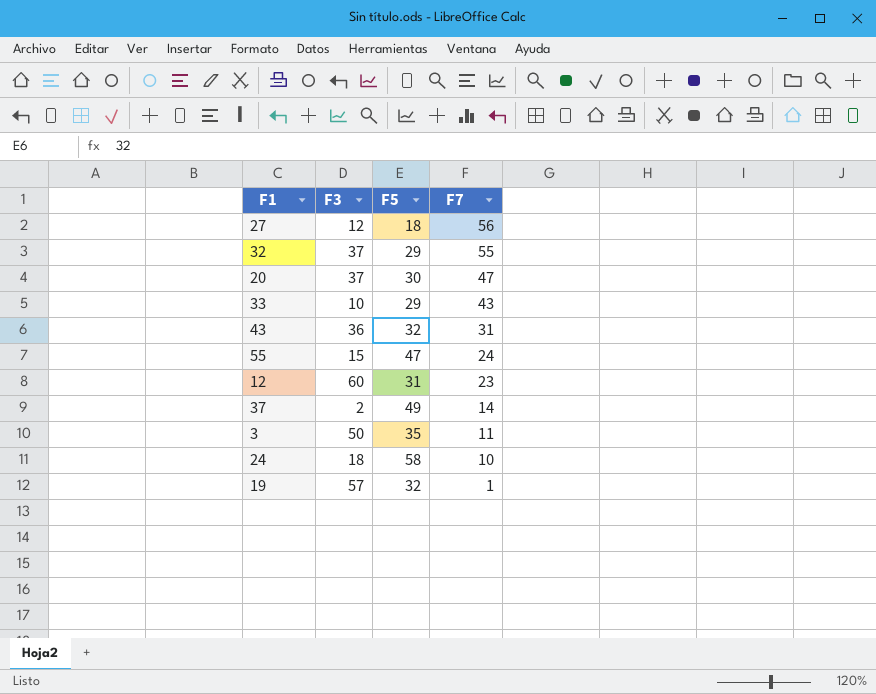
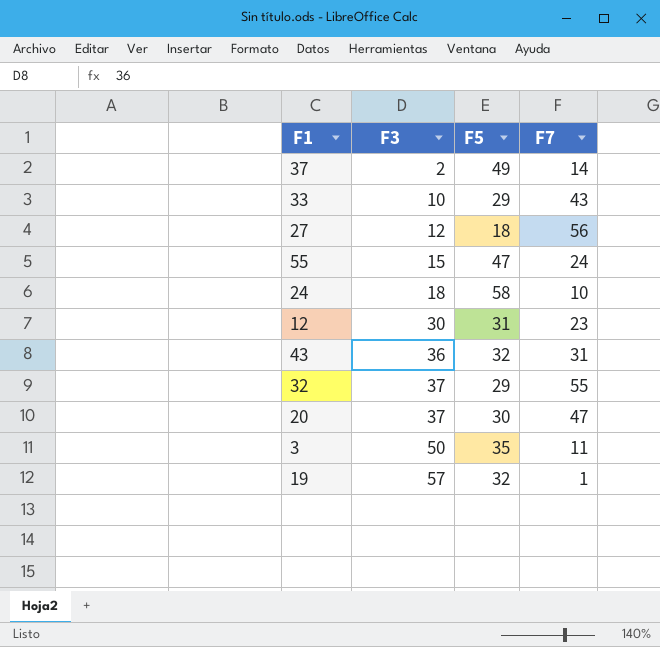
row order: F7 descending -> F3 ascending
12 | F3: 60 -> 30

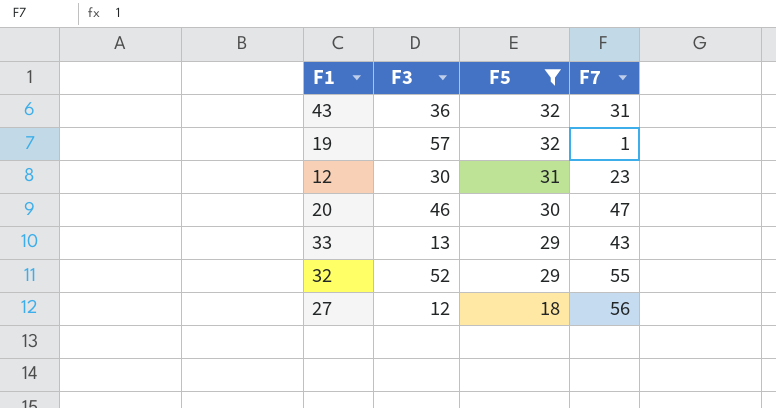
filter: none -> F5 <= 32
row order: F3 ascending -> F5 descending
20 | F3: 37 -> 46
33 | F3: 10 -> 13
32 | F3: 37 -> 52

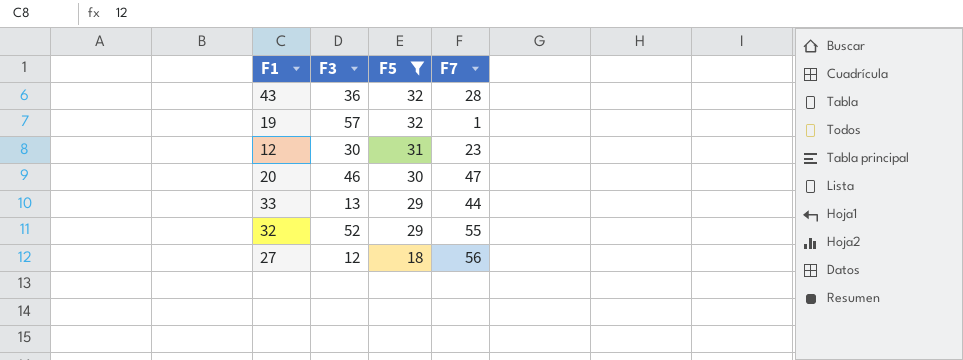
43 | F7: 31 -> 28
33 | F7: 43 -> 44

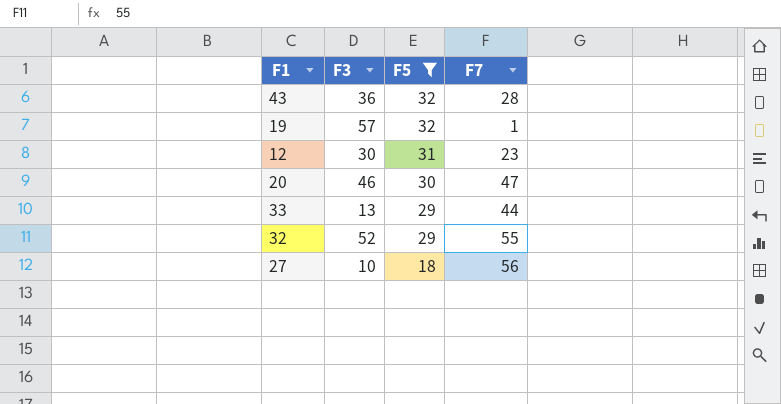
27 | F3: 12 -> 10

